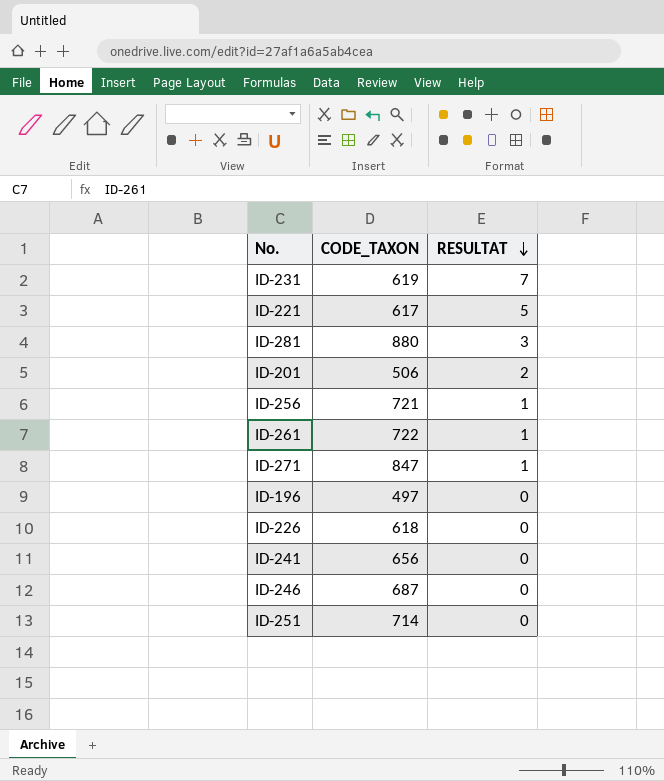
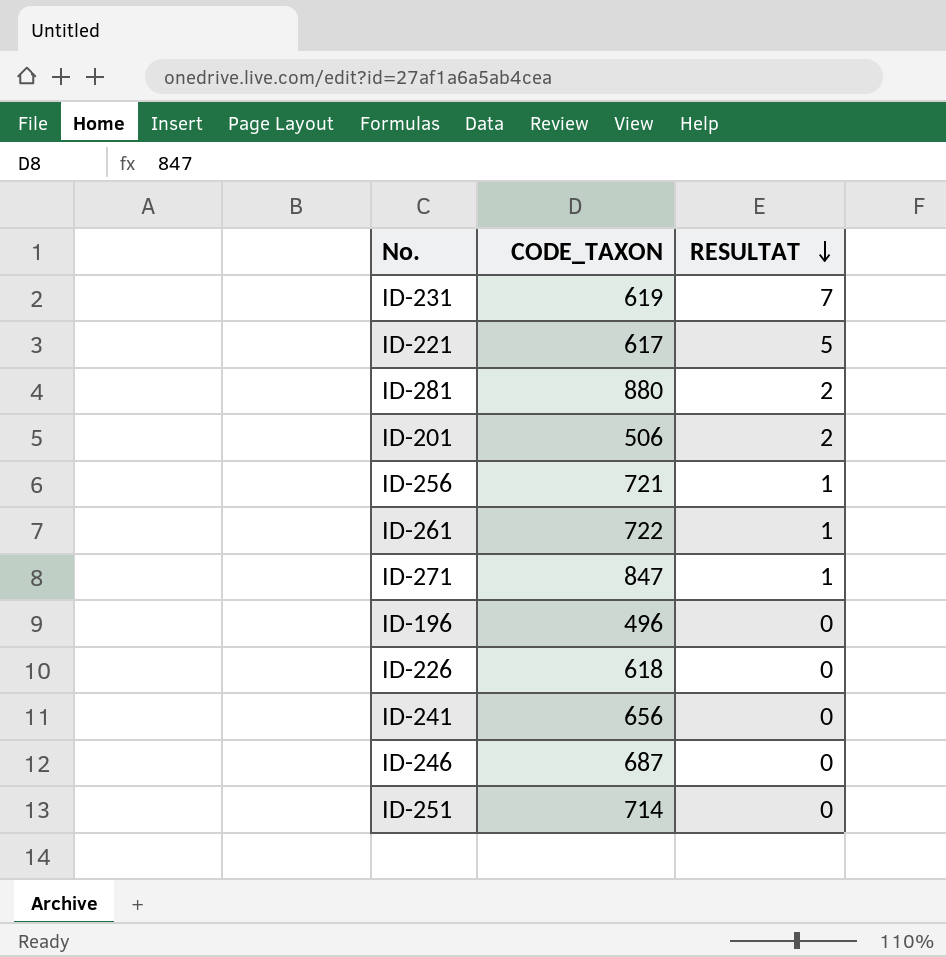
ID-281 | RESULTAT: 3 -> 2
ID-196 | CODE_TAXON: 497 -> 496

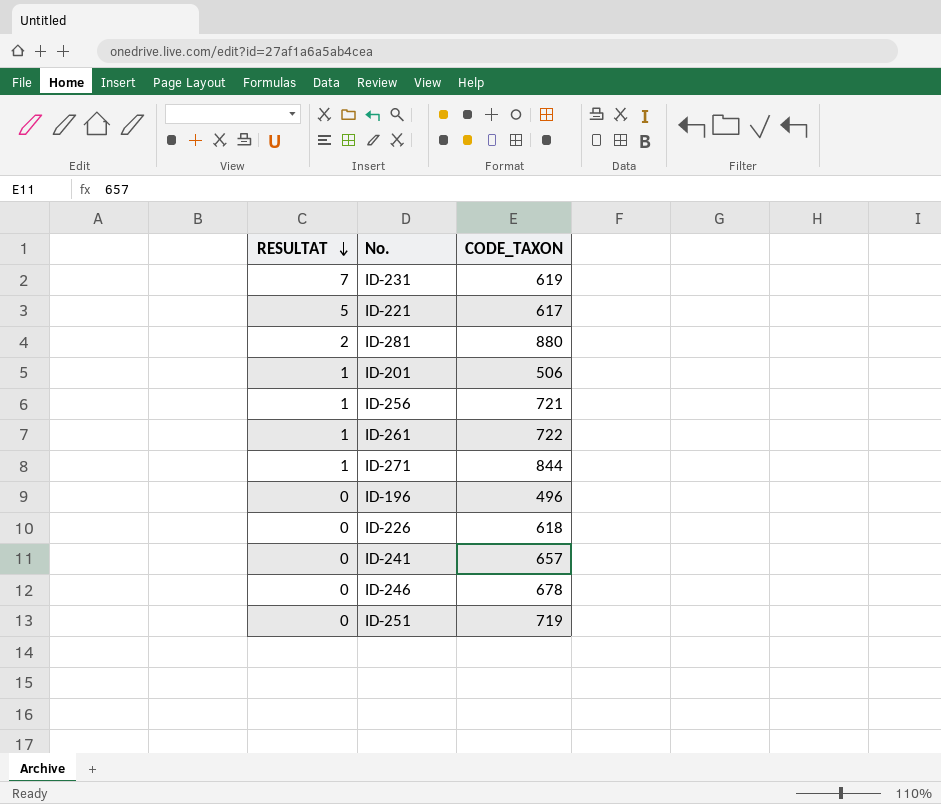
column RESULTAT | position: 3 -> 1
ID-201 | RESULTAT: 2 -> 1
ID-271 | CODE_TAXON: 847 -> 844
ID-241 | CODE_TAXON: 656 -> 657
ID-246 | CODE_TAXON: 687 -> 678
ID-251 | CODE_TAXON: 714 -> 719

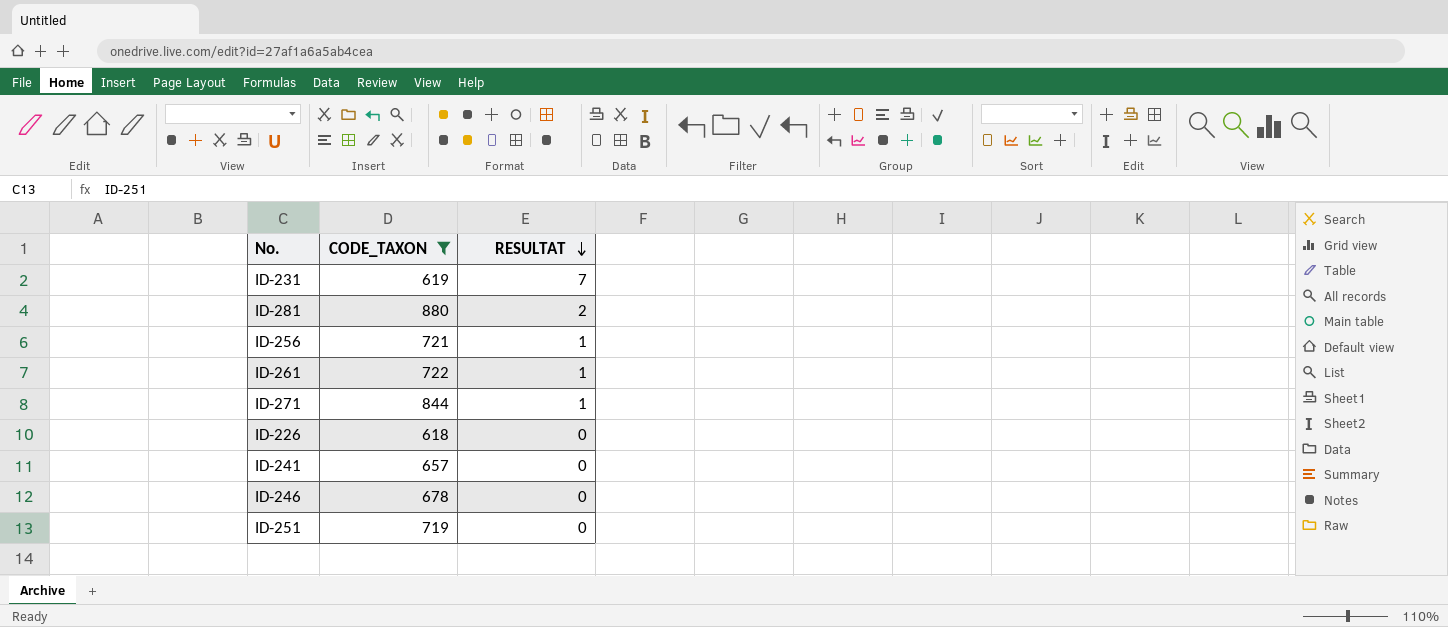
filter: none -> CODE_TAXON >= 618
column RESULTAT | position: 1 -> 3

